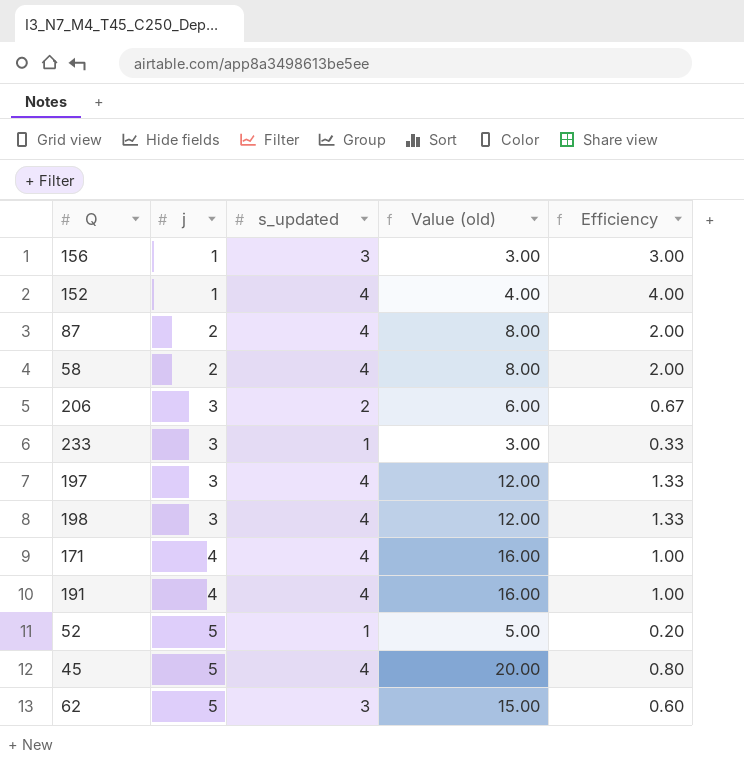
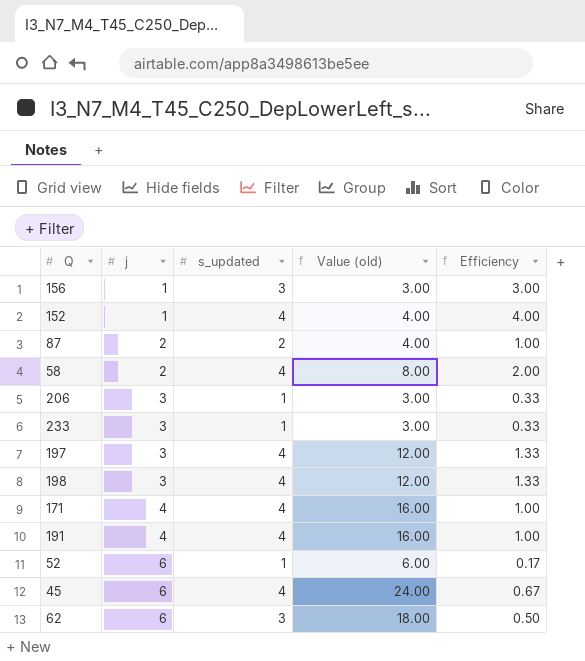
87 | s_updated: 4 -> 2
87 | Value (old): 8.00 -> 4.00
87 | Efficiency: 2.00 -> 1.00
206 | s_updated: 2 -> 1
206 | Value (old): 6.00 -> 3.00
206 | Efficiency: 0.67 -> 0.33
52 | j: 5 -> 6
52 | Value (old): 5.00 -> 6.00
52 | Efficiency: 0.20 -> 0.17
45 | j: 5 -> 6
45 | Value (old): 20.00 -> 24.00
45 | Efficiency: 0.80 -> 0.67
62 | j: 5 -> 6
62 | Value (old): 15.00 -> 18.00
62 | Efficiency: 0.60 -> 0.50

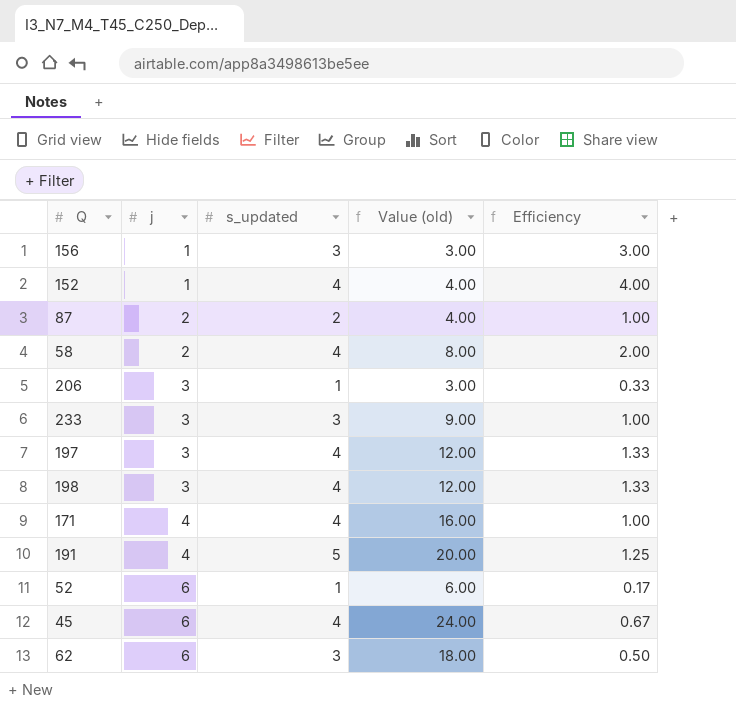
233 | s_updated: 1 -> 3
233 | Value (old): 3.00 -> 9.00
233 | Efficiency: 0.33 -> 1.00
191 | s_updated: 4 -> 5
191 | Value (old): 16.00 -> 20.00
191 | Efficiency: 1.00 -> 1.25

